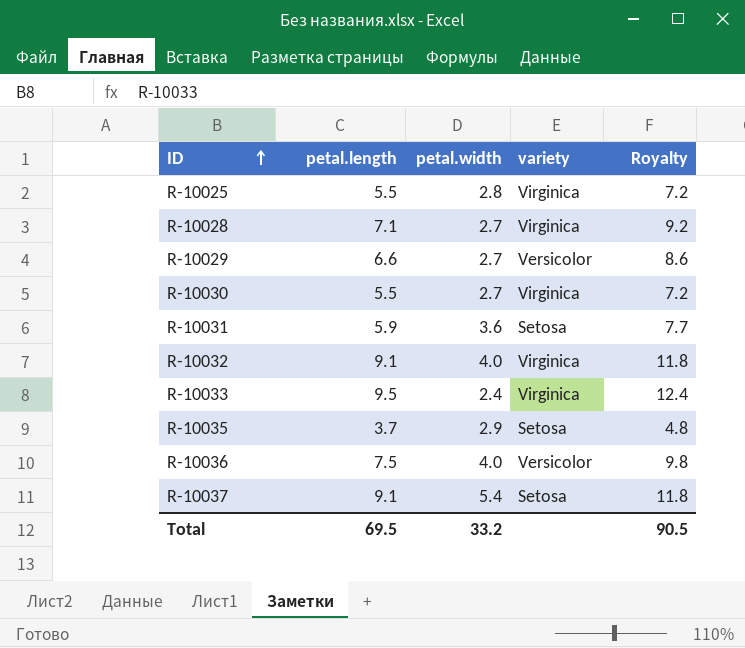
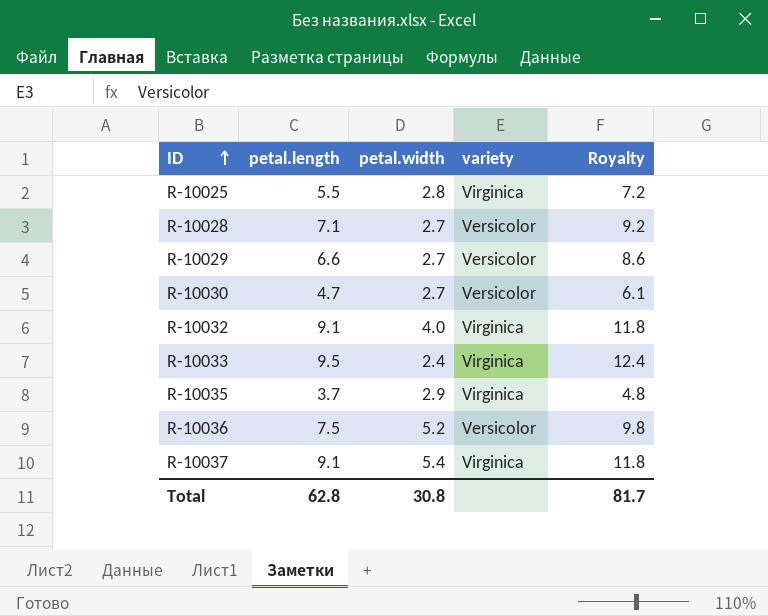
row R-10031: 5.9 | 3.6 | Setosa | 7.7 -> none
R-10028 | variety: Virginica -> Versicolor
R-10030 | petal.length: 5.5 -> 4.7
R-10030 | variety: Virginica -> Versicolor
R-10030 | Royalty: 7.2 -> 6.1
R-10035 | variety: Setosa -> Virginica
R-10036 | petal.width: 4.0 -> 5.2
R-10037 | variety: Setosa -> Virginica
Total | petal.length: 69.5 -> 62.8
Total | petal.width: 33.2 -> 30.8
Total | Royalty: 90.5 -> 81.7

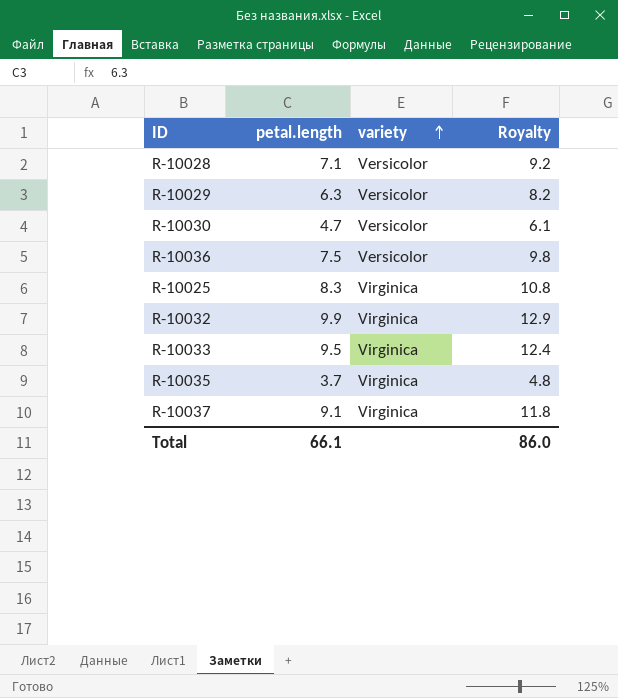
row order: ID ascending -> variety ascending
column petal.width | position: 3 -> none
R-10029 | petal.length: 6.6 -> 6.3
R-10029 | Royalty: 8.6 -> 8.2
R-10025 | petal.length: 5.5 -> 8.3
R-10025 | Royalty: 7.2 -> 10.8
R-10032 | petal.length: 9.1 -> 9.9
R-10032 | Royalty: 11.8 -> 12.9
Total | petal.length: 62.8 -> 66.1
Total | Royalty: 81.7 -> 86.0

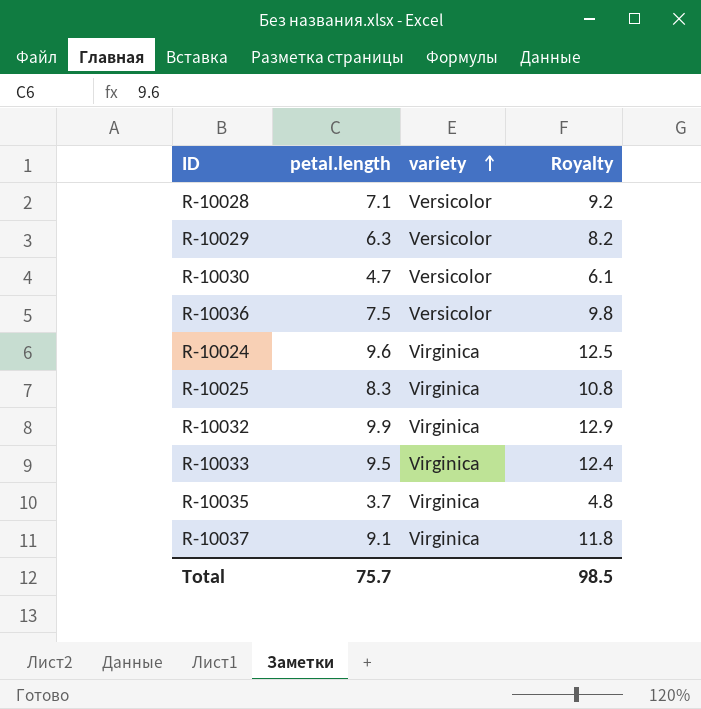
row R-10024: none -> 9.6 | Virginica | 12.5
Total | petal.length: 66.1 -> 75.7
Total | Royalty: 86.0 -> 98.5

